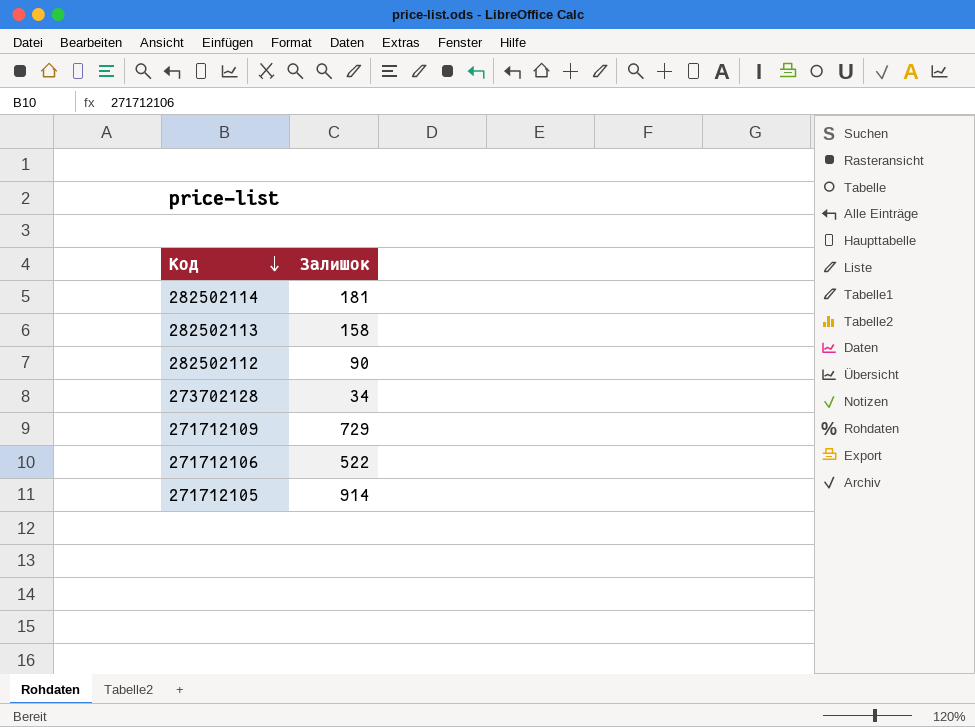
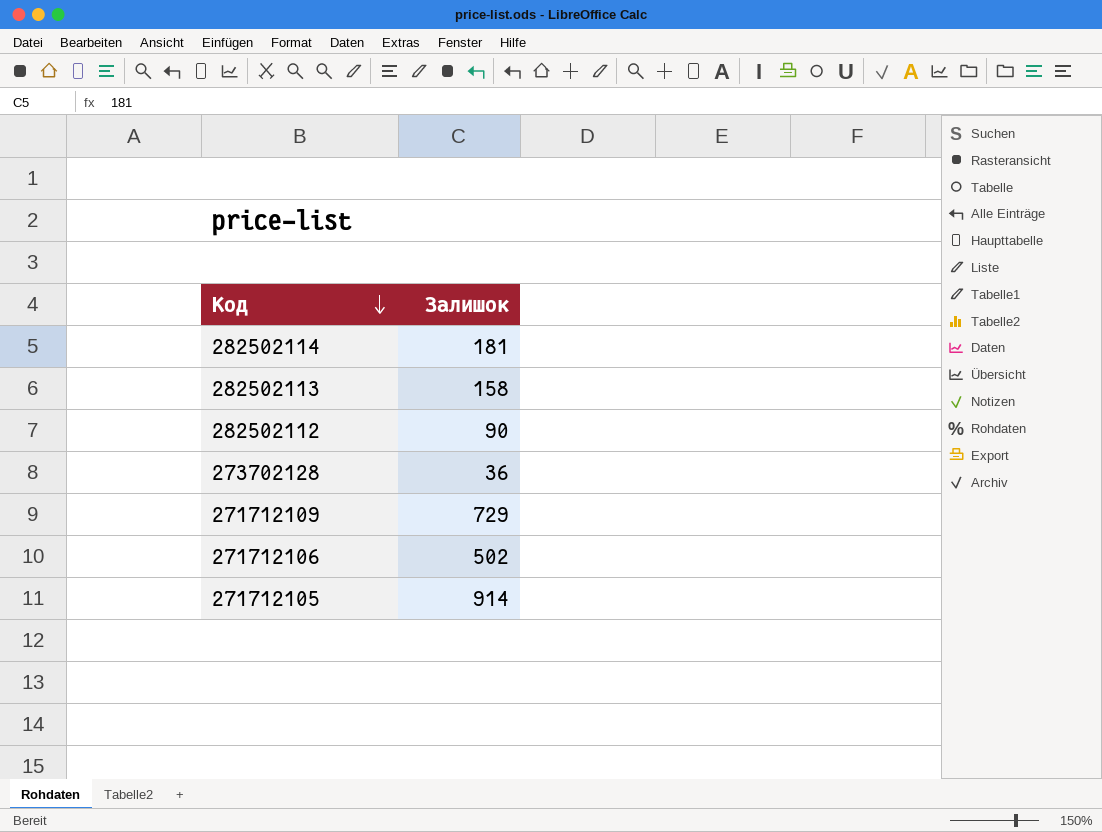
273702128 | Залишок: 34 -> 36
271712106 | Залишок: 522 -> 502

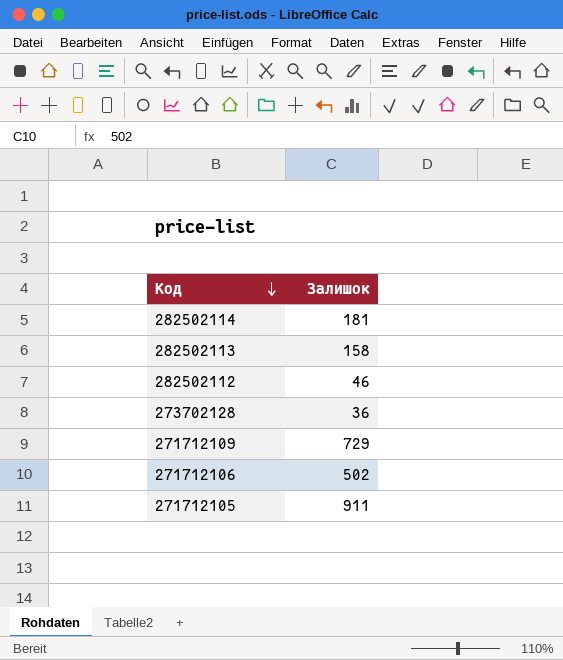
282502112 | Залишок: 90 -> 46
271712105 | Залишок: 914 -> 911

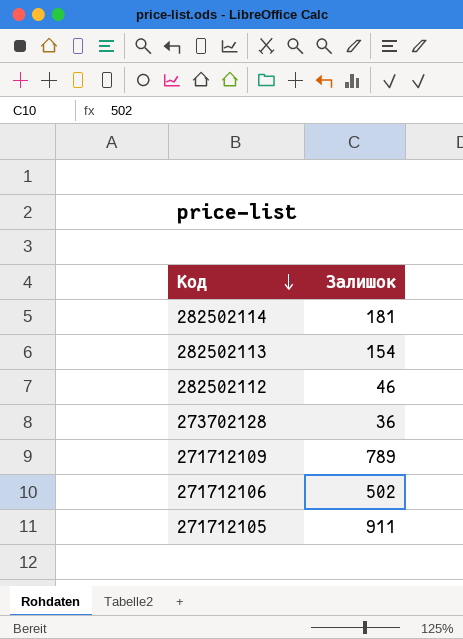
282502113 | Залишок: 158 -> 154
271712109 | Залишок: 729 -> 789

